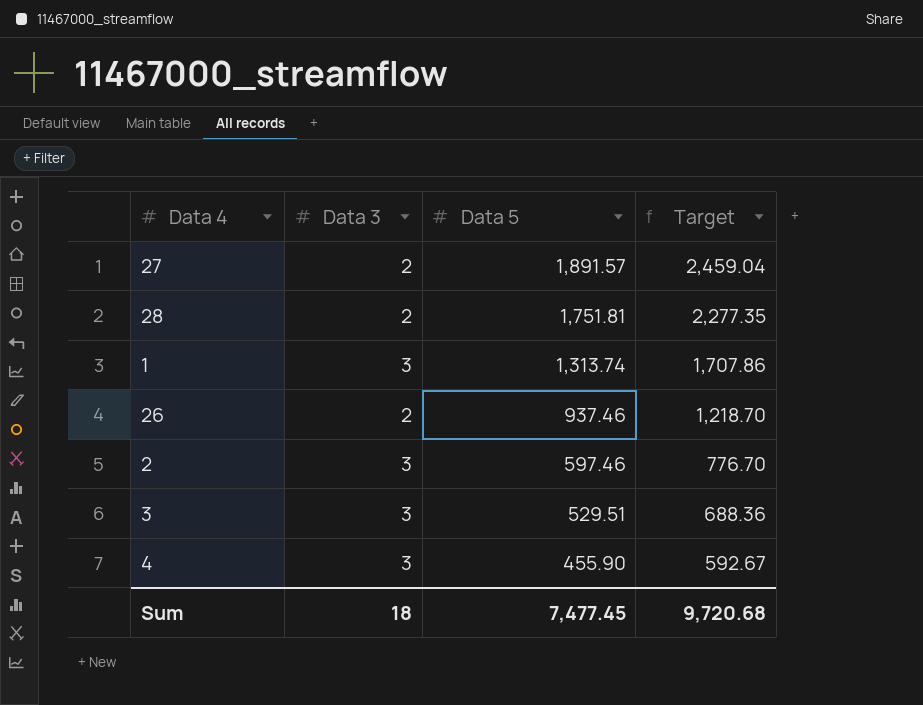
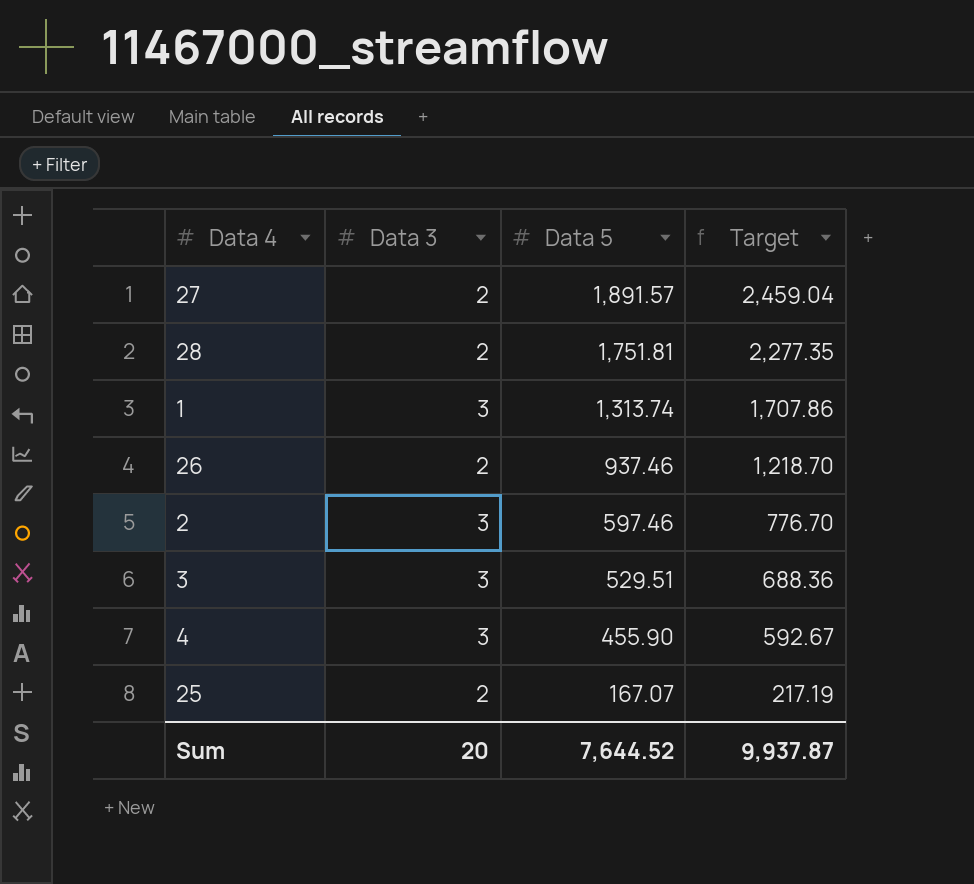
row 25: none -> 2 | 167.07 | 217.19
Sum | Data 3: 18 -> 20
Sum | Data 5: 7,477.45 -> 7,644.52
Sum | Target: 9,720.68 -> 9,937.87

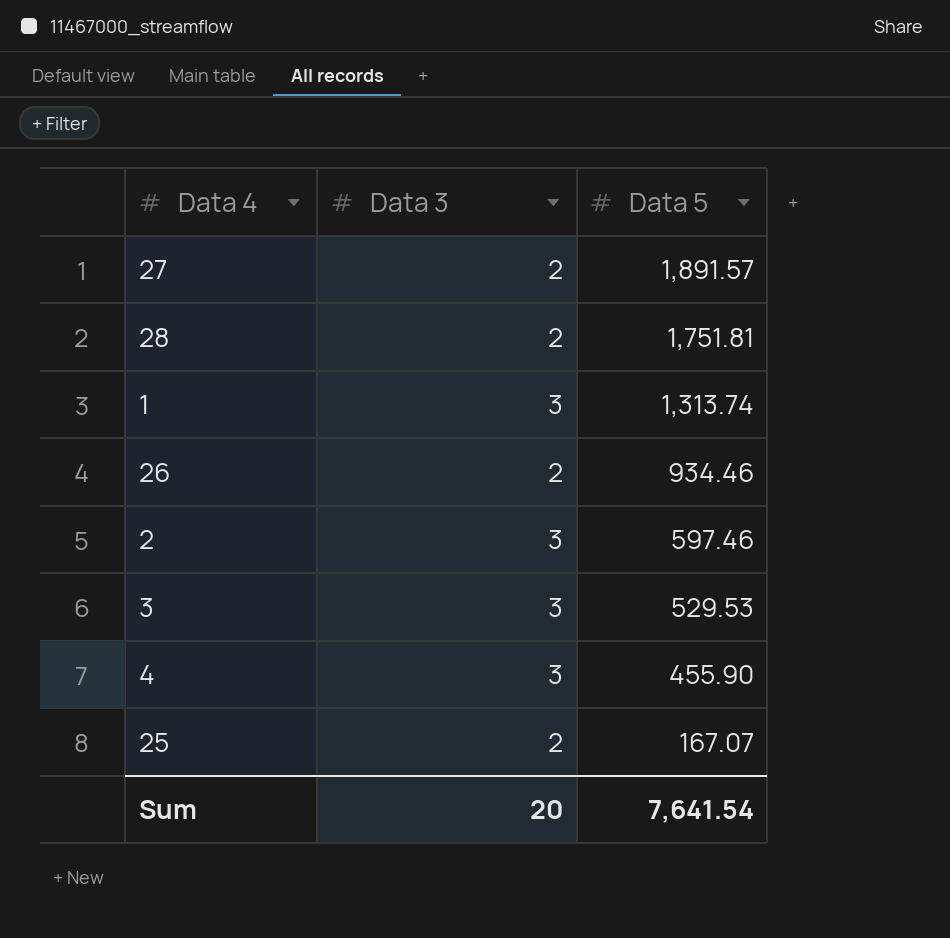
column Target | formula: [Data 5] * 1.3 -> none
26 | Data 5: 937.46 -> 934.46
3 | Data 5: 529.51 -> 529.53
Sum | Data 5: 7,644.52 -> 7,641.54

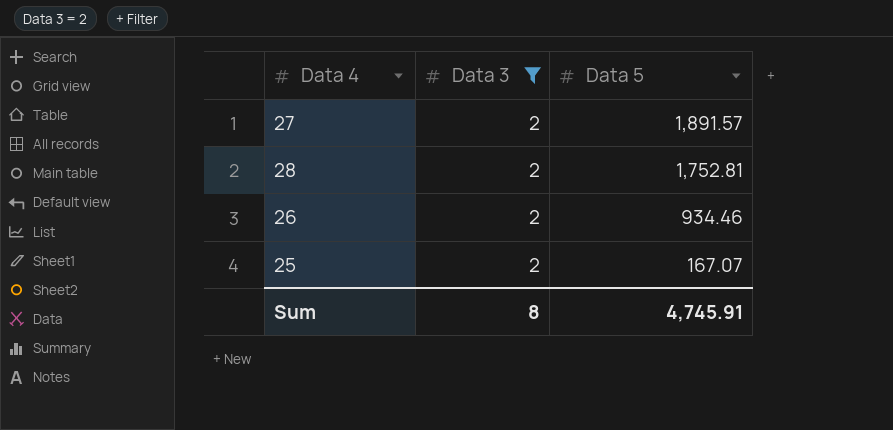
filter: none -> Data 3 = 2
28 | Data 5: 1,751.81 -> 1,752.81
Sum | Data 3: 20 -> 8
Sum | Data 5: 7,641.54 -> 4,745.91

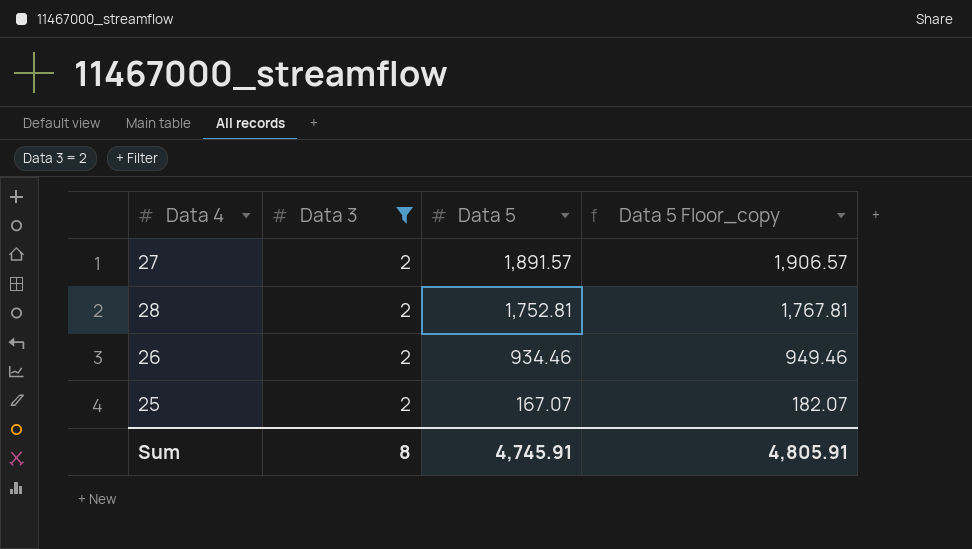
column Data 5 Floor_copy | formula: none -> [Data 5] + 15

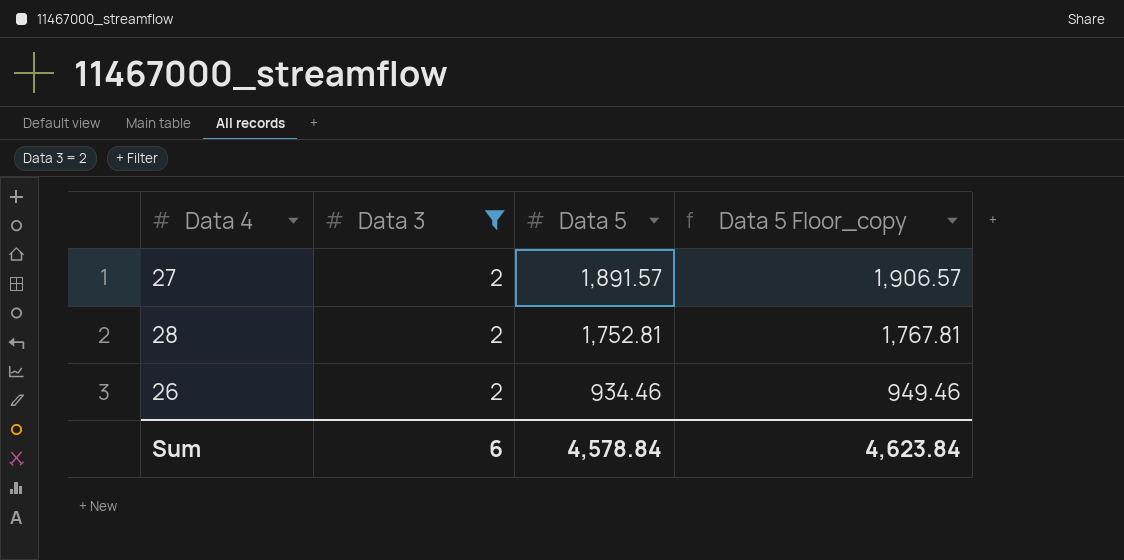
row 25: 2 | 167.07 | 182.07 -> none
Sum | Data 3: 8 -> 6
Sum | Data 5: 4,745.91 -> 4,578.84
Sum | Data 5 Floor_copy: 4,805.91 -> 4,623.84

